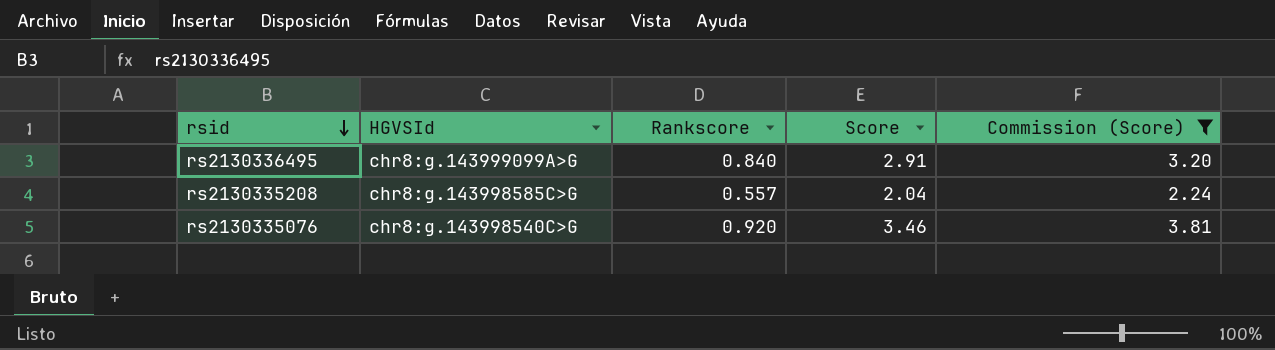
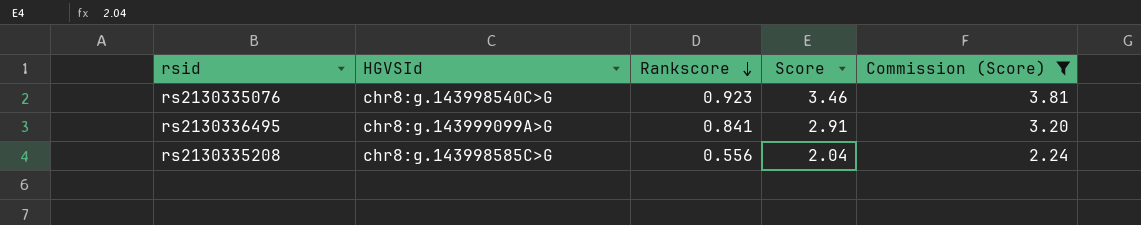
row order: rsid descending -> Rankscore descending
rs2130335076 | Rankscore: 0.920 -> 0.923
rs2130336495 | Rankscore: 0.840 -> 0.841
rs2130335208 | Rankscore: 0.557 -> 0.556

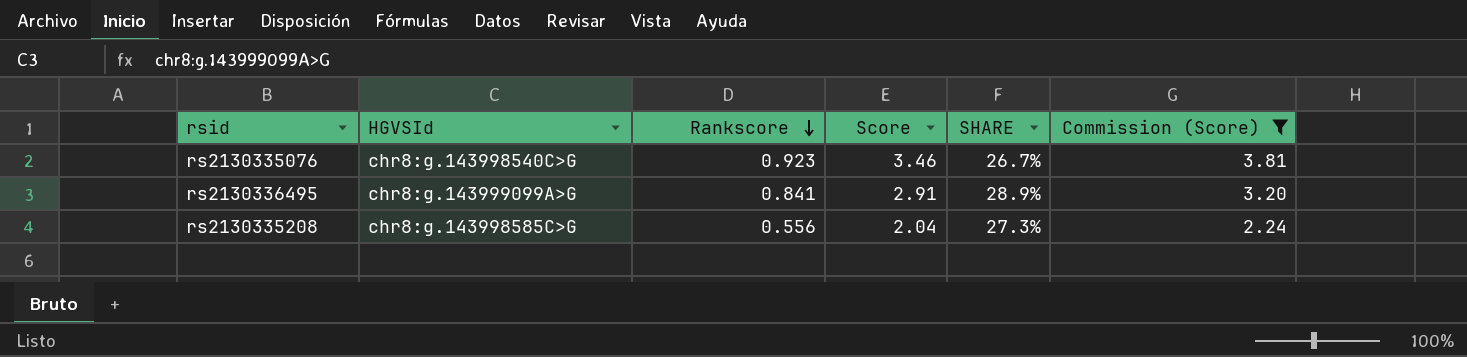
column SHARE | formula: none -> [Rankscore] / [Score]

